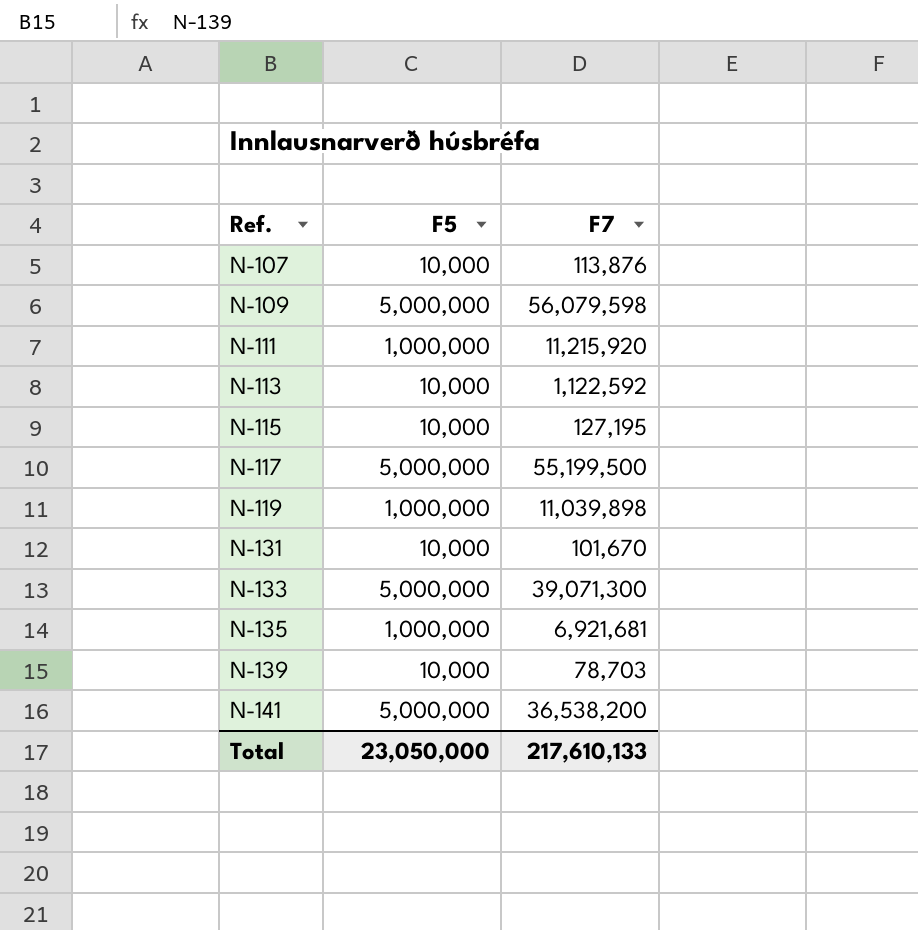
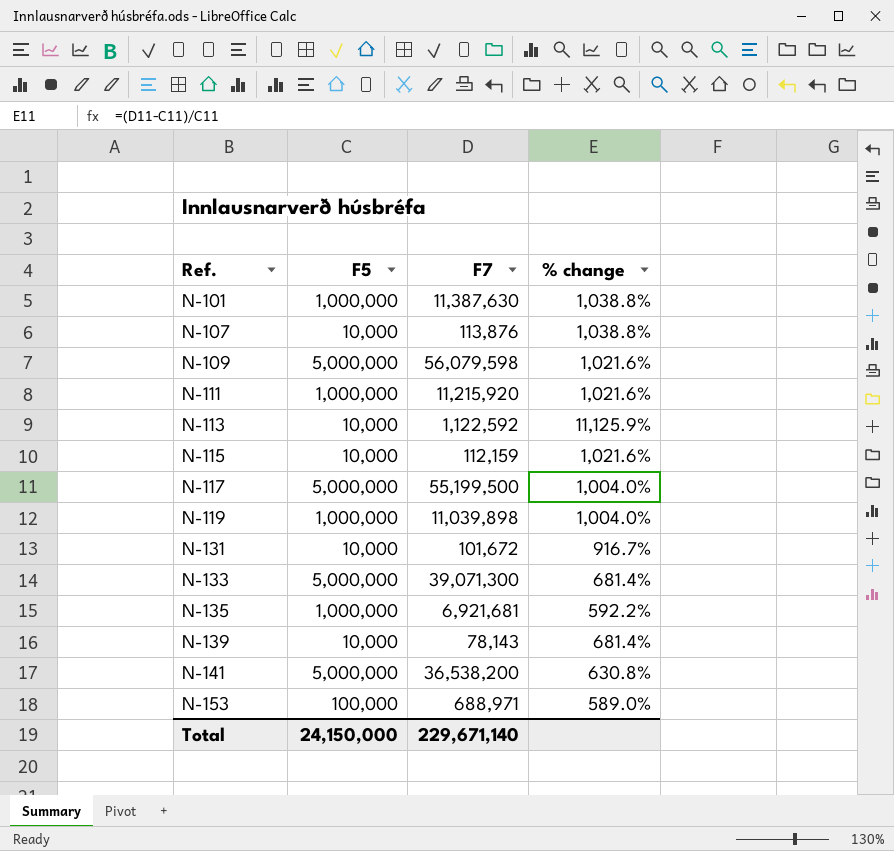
column % change | formula: none -> ([F7] - [F5]) / [F5]
row N-101: none -> 1,000,000 | 11,387,630 | 1,038.8%
N-115 | F7: 127,195 -> 112,159
N-131 | F7: 101,670 -> 101,672
N-139 | F7: 78,703 -> 78,143
row N-153: none -> 100,000 | 688,971 | 589.0%
Total | F5: 23,050,000 -> 24,150,000
Total | F7: 217,610,133 -> 229,671,140

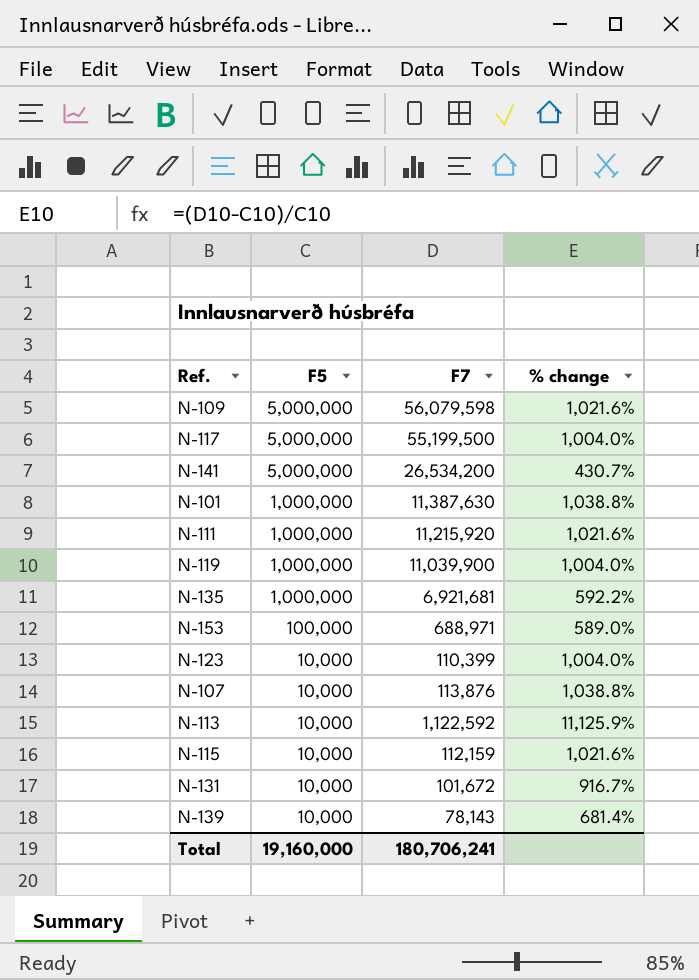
row order: Ref. ascending -> F5 descending
row N-133: 5,000,000 | 39,071,300 | 681.4% -> none
N-141 | F7: 36,538,200 -> 26,534,200
N-141 | % change: 630.8% -> 430.7%
N-119 | F7: 11,039,898 -> 11,039,900
row N-123: none -> 10,000 | 110,399 | 1,004.0%
Total | F5: 24,150,000 -> 19,160,000
Total | F7: 229,671,140 -> 180,706,241

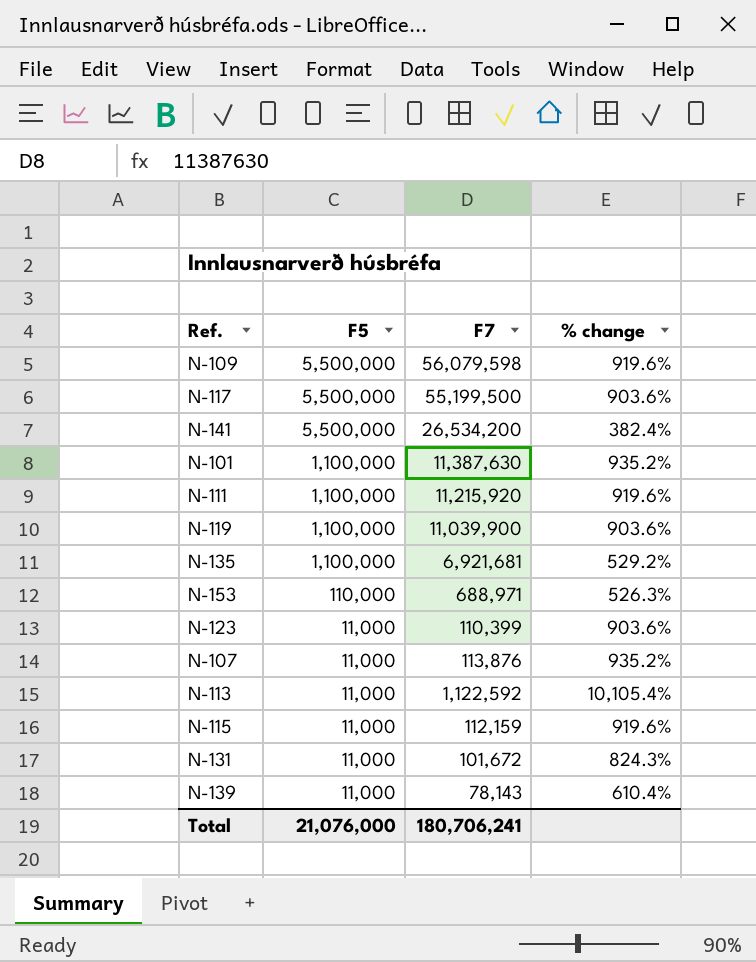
N-109 | F5: 5,000,000 -> 5,500,000
N-109 | % change: 1,021.6% -> 919.6%
N-117 | F5: 5,000,000 -> 5,500,000
N-117 | % change: 1,004.0% -> 903.6%
N-141 | F5: 5,000,000 -> 5,500,000
N-141 | % change: 430.7% -> 382.4%
N-101 | F5: 1,000,000 -> 1,100,000
N-101 | % change: 1,038.8% -> 935.2%
N-111 | F5: 1,000,000 -> 1,100,000
N-111 | % change: 1,021.6% -> 919.6%
N-119 | F5: 1,000,000 -> 1,100,000
N-119 | % change: 1,004.0% -> 903.6%
N-135 | F5: 1,000,000 -> 1,100,000
N-135 | % change: 592.2% -> 529.2%
N-153 | F5: 100,000 -> 110,000
N-153 | % change: 589.0% -> 526.3%
N-123 | F5: 10,000 -> 11,000
N-123 | % change: 1,004.0% -> 903.6%
N-107 | F5: 10,000 -> 11,000
N-107 | % change: 1,038.8% -> 935.2%
N-113 | F5: 10,000 -> 11,000
N-113 | % change: 11,125.9% -> 10,105.4%
N-115 | F5: 10,000 -> 11,000
N-115 | % change: 1,021.6% -> 919.6%
N-131 | F5: 10,000 -> 11,000
N-131 | % change: 916.7% -> 824.3%
N-139 | F5: 10,000 -> 11,000
N-139 | % change: 681.4% -> 610.4%
Total | F5: 19,160,000 -> 21,076,000

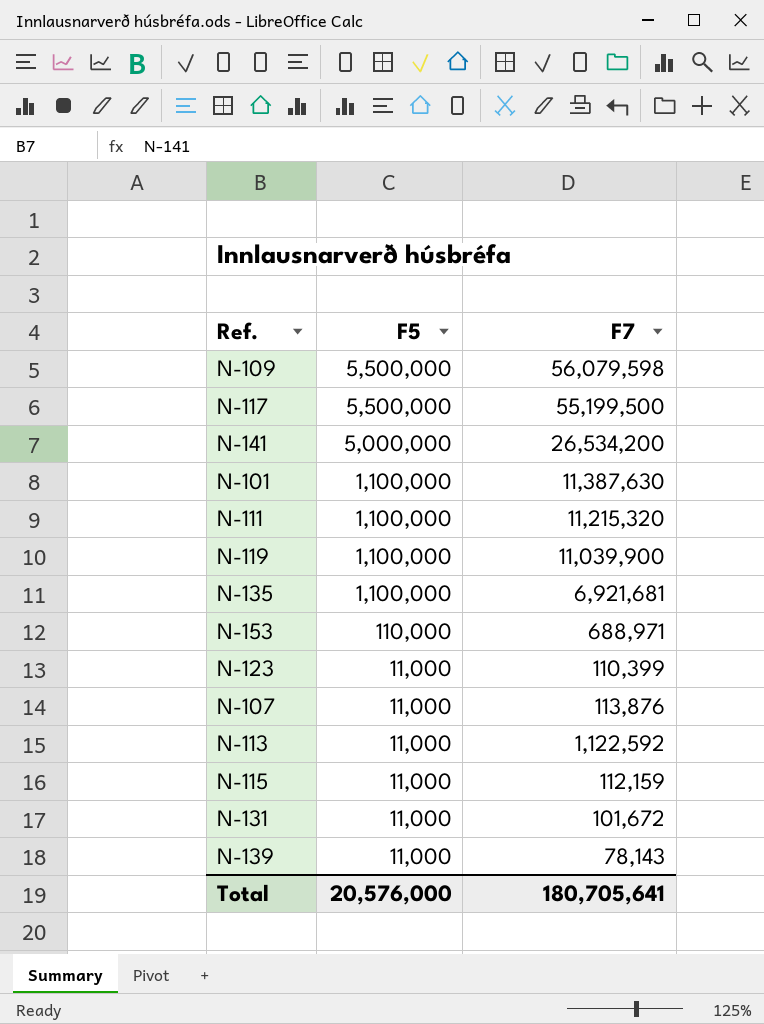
column % change | formula: ([F7] - [F5]) / [F5] -> none
N-141 | F5: 5,500,000 -> 5,000,000
N-111 | F7: 11,215,920 -> 11,215,320
Total | F5: 21,076,000 -> 20,576,000
Total | F7: 180,706,241 -> 180,705,641

